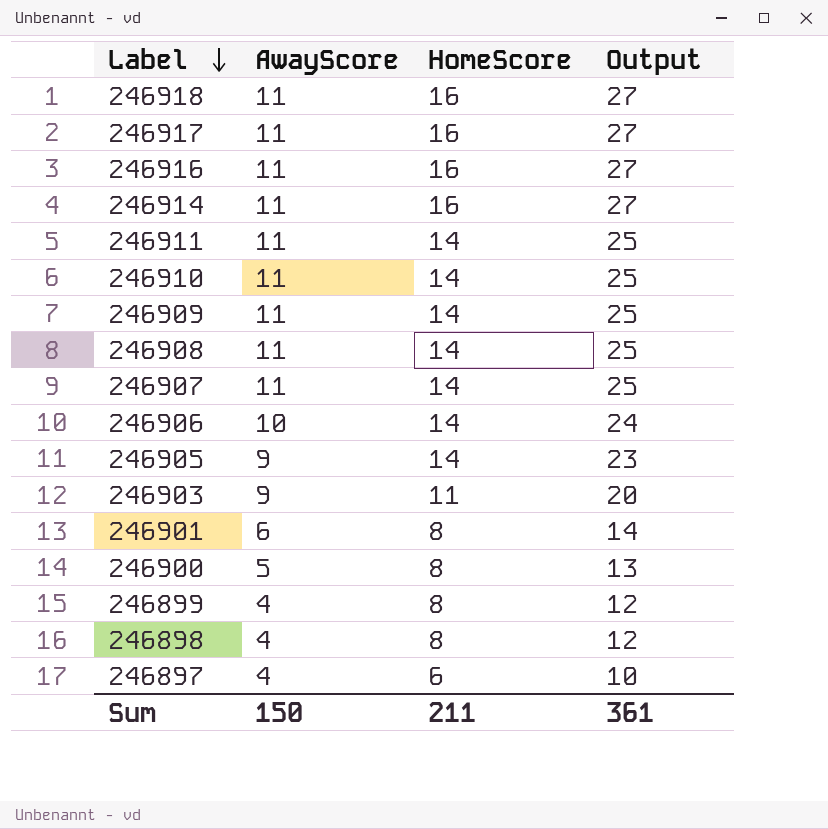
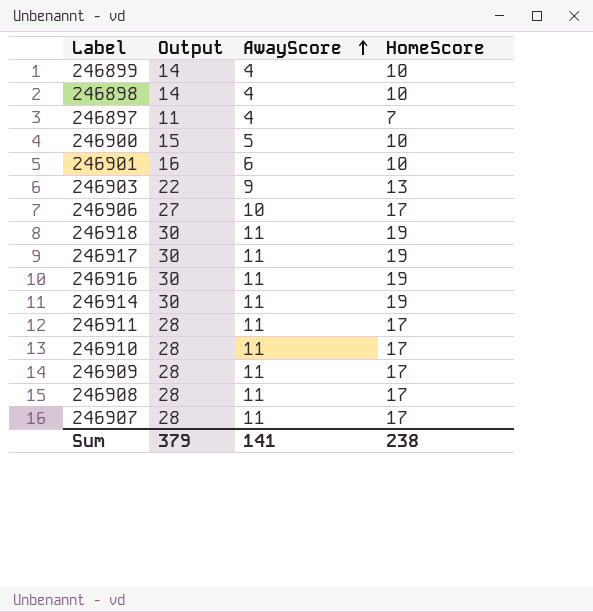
row order: Label descending -> AwayScore ascending
column Output | position: 4 -> 2
row 246905: 9 | 14 | 23 -> none
246899 | Output: 12 -> 14
246899 | HomeScore: 8 -> 10
246898 | Output: 12 -> 14
246898 | HomeScore: 8 -> 10
246897 | Output: 10 -> 11
246897 | HomeScore: 6 -> 7
246900 | Output: 13 -> 15
246900 | HomeScore: 8 -> 10
246901 | Output: 14 -> 16
246901 | HomeScore: 8 -> 10
246903 | Output: 20 -> 22
246903 | HomeScore: 11 -> 13
246906 | Output: 24 -> 27
246906 | HomeScore: 14 -> 17
246918 | Output: 27 -> 30
246918 | HomeScore: 16 -> 19
246917 | Output: 27 -> 30
246917 | HomeScore: 16 -> 19
246916 | Output: 27 -> 30
246916 | HomeScore: 16 -> 19
246914 | Output: 27 -> 30
246914 | HomeScore: 16 -> 19
246911 | Output: 25 -> 28
246911 | HomeScore: 14 -> 17
246910 | Output: 25 -> 28
246910 | HomeScore: 14 -> 17
246909 | Output: 25 -> 28
246909 | HomeScore: 14 -> 17
246908 | Output: 25 -> 28
246908 | HomeScore: 14 -> 17
246907 | Output: 25 -> 28
246907 | HomeScore: 14 -> 17
Sum | Output: 361 -> 379
Sum | AwayScore: 150 -> 141
Sum | HomeScore: 211 -> 238

